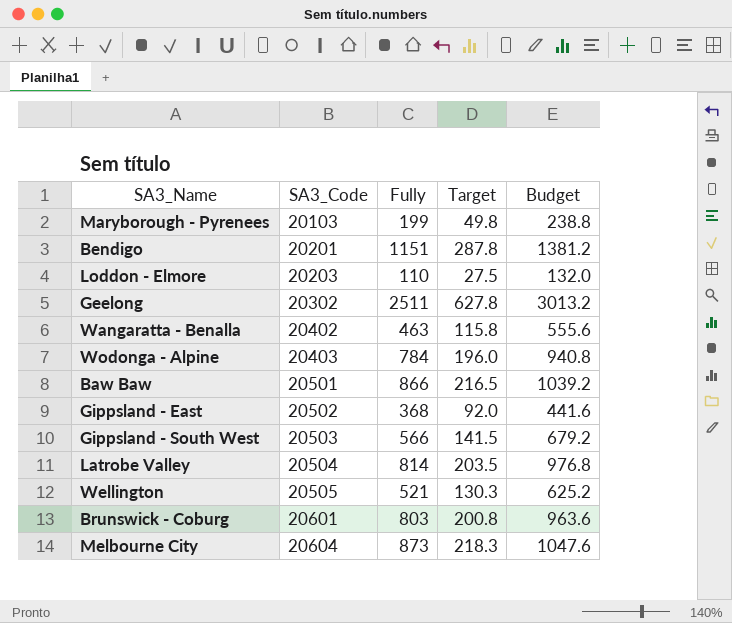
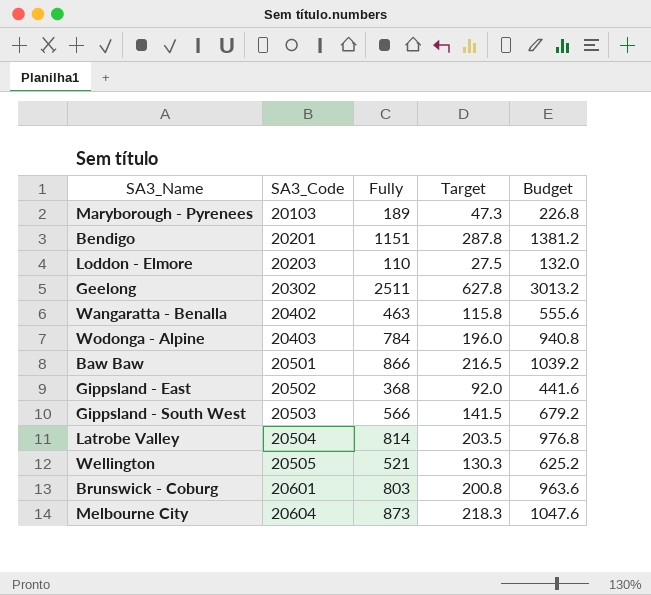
Maryborough - Pyrenees | Fully: 199 -> 189
Maryborough - Pyrenees | Target: 49.8 -> 47.3
Maryborough - Pyrenees | Budget: 238.8 -> 226.8

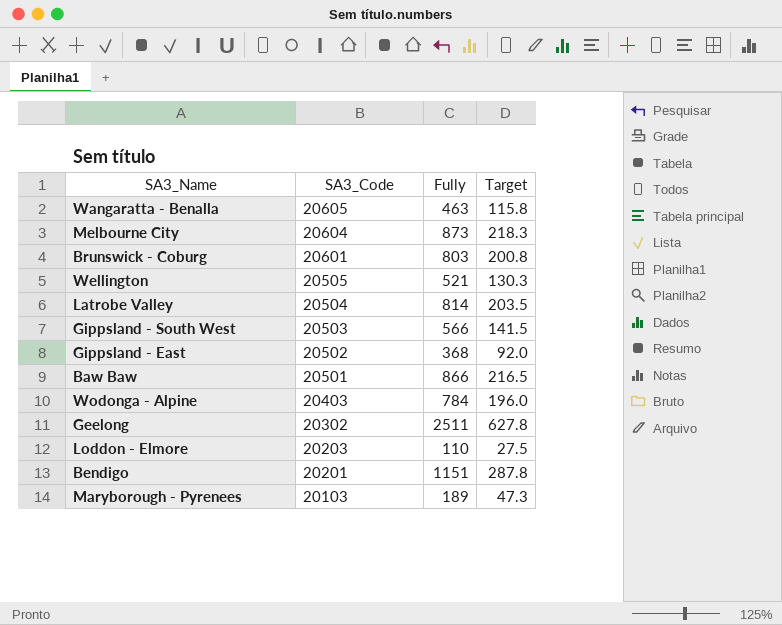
row order: SA3_Code ascending -> SA3_Code descending
column Budget | formula: [Fully] * 1.2 -> none
Wangaratta - Benalla | SA3_Code: 20402 -> 20605

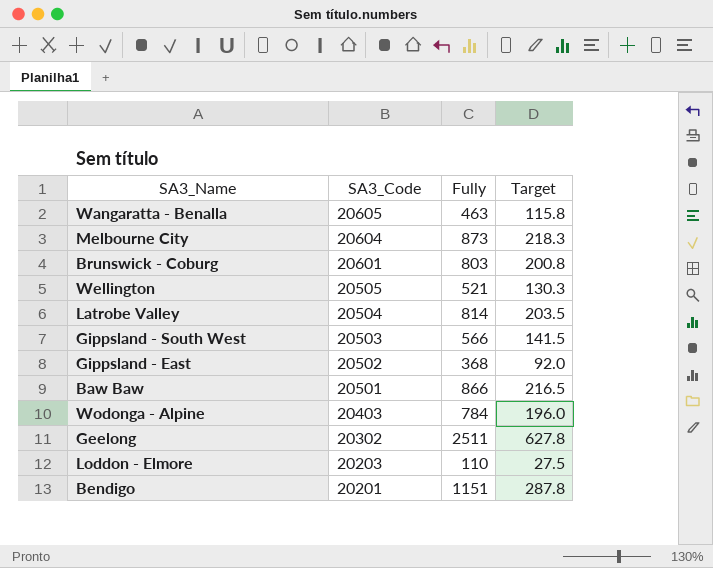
row Maryborough - Pyrenees: 20103 | 189 | 47.3 -> none

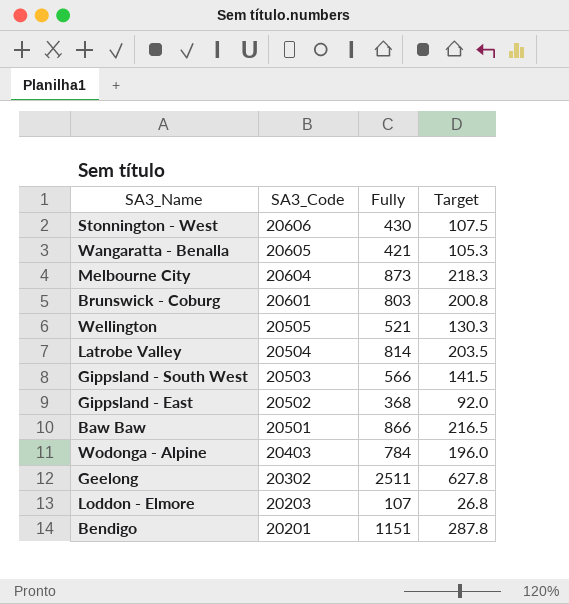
row Stonnington - West: none -> 20606 | 430 | 107.5
Wangaratta - Benalla | Fully: 463 -> 421
Wangaratta - Benalla | Target: 115.8 -> 105.3
Loddon - Elmore | Fully: 110 -> 107
Loddon - Elmore | Target: 27.5 -> 26.8

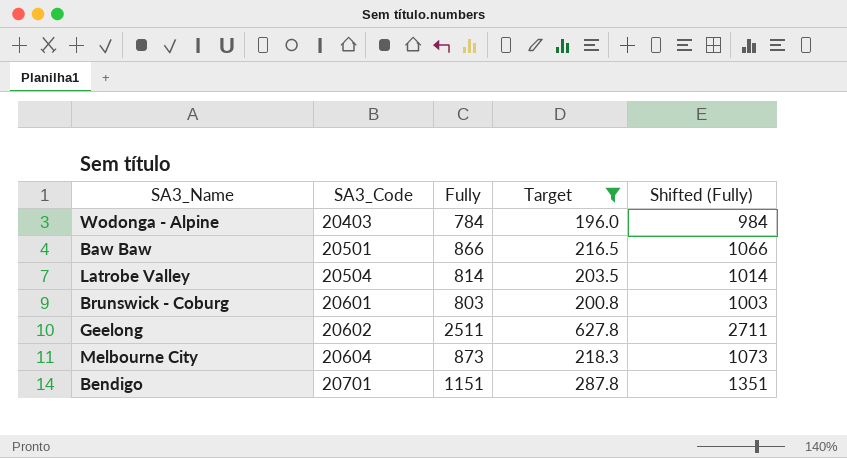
filter: none -> Target >= 196.0
row order: SA3_Code descending -> SA3_Code ascending
column Shifted (Fully) | formula: none -> [Fully] + 200
Geelong | SA3_Code: 20302 -> 20602
Bendigo | SA3_Code: 20201 -> 20701

